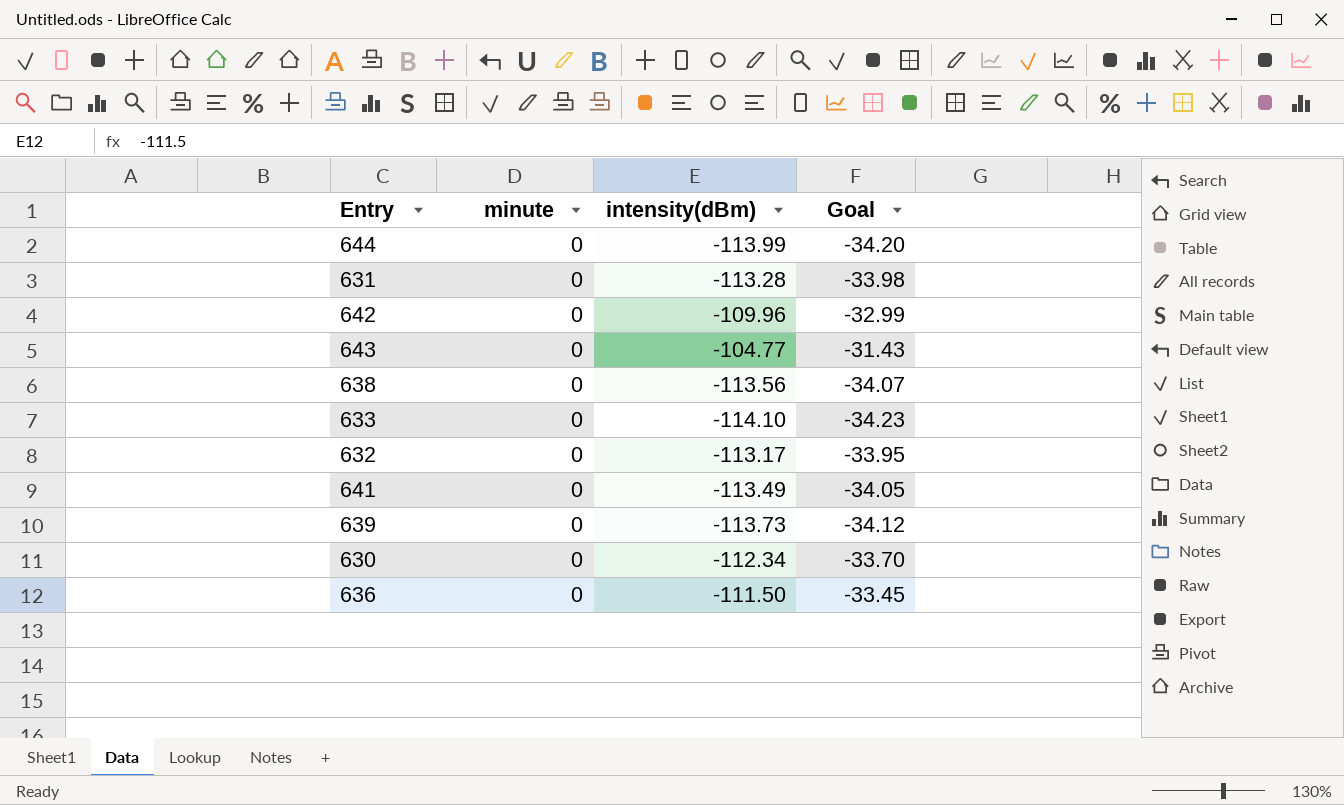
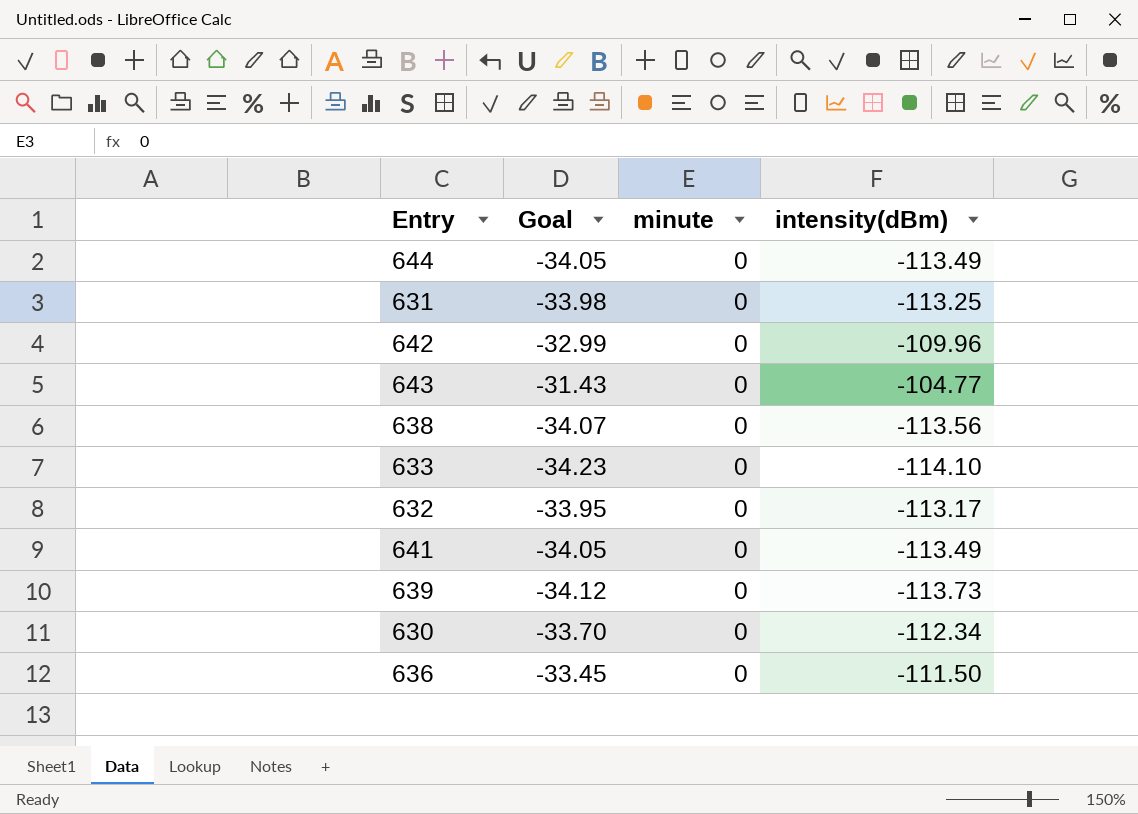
column Goal | position: 4 -> 2
644 | Goal: -34.20 -> -34.05
644 | intensity(dBm): -113.99 -> -113.49
631 | intensity(dBm): -113.28 -> -113.25

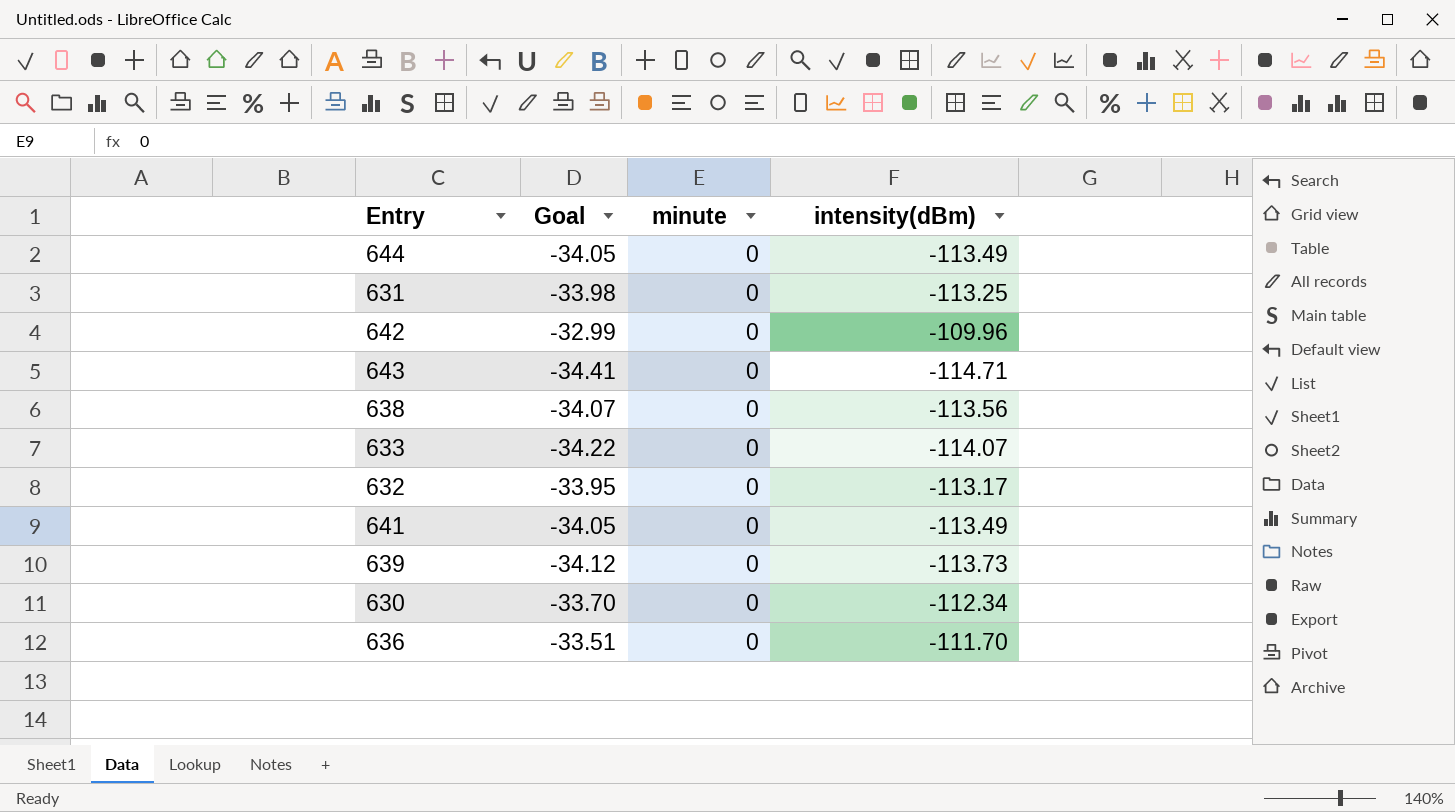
643 | Goal: -31.43 -> -34.41
643 | intensity(dBm): -104.77 -> -114.71
633 | Goal: -34.23 -> -34.22
633 | intensity(dBm): -114.10 -> -114.07
636 | Goal: -33.45 -> -33.51
636 | intensity(dBm): -111.50 -> -111.70

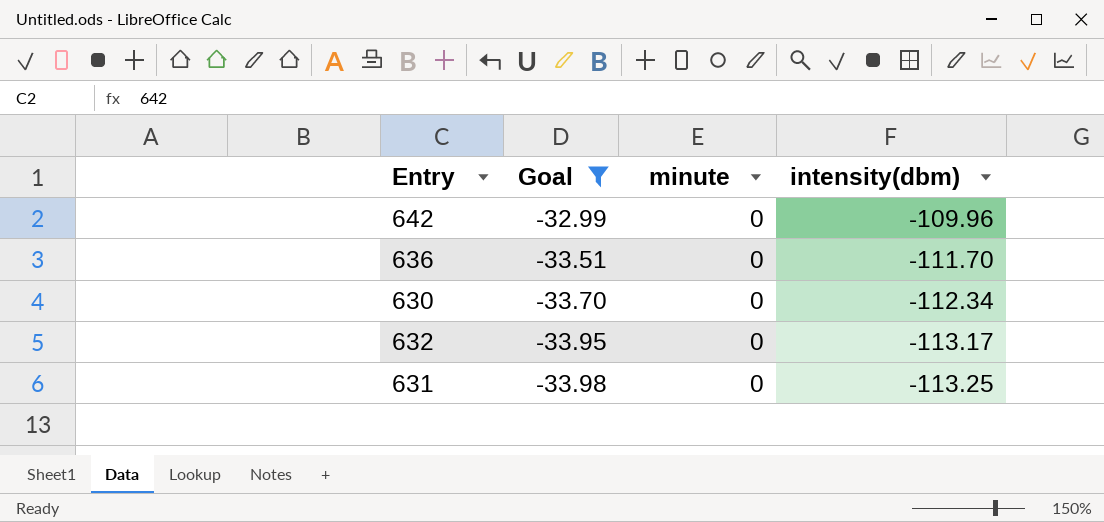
filter: none -> Goal >= -33.98
row order: none -> Goal descending
column name: intensity(dBm) -> intensity(dbm)

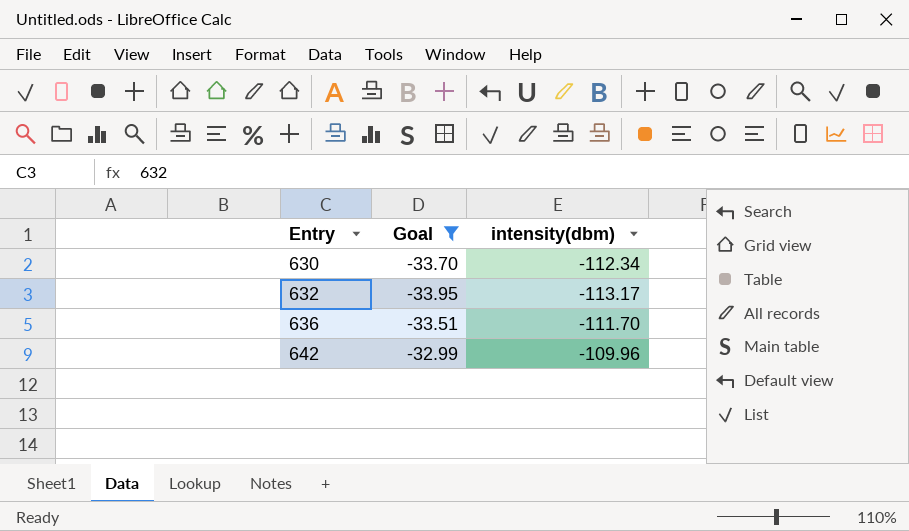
row order: Goal descending -> Entry ascending
column minute | position: 3 -> none
row 631: -33.98 | 0 | -113.25 -> none

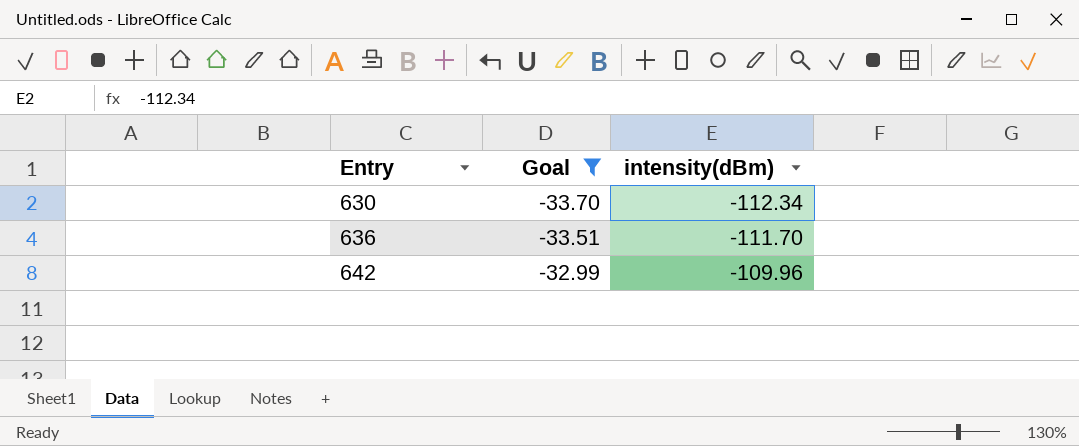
column name: intensity(dbm) -> intensity(dBm)
row 632: -33.95 | -113.17 -> none

